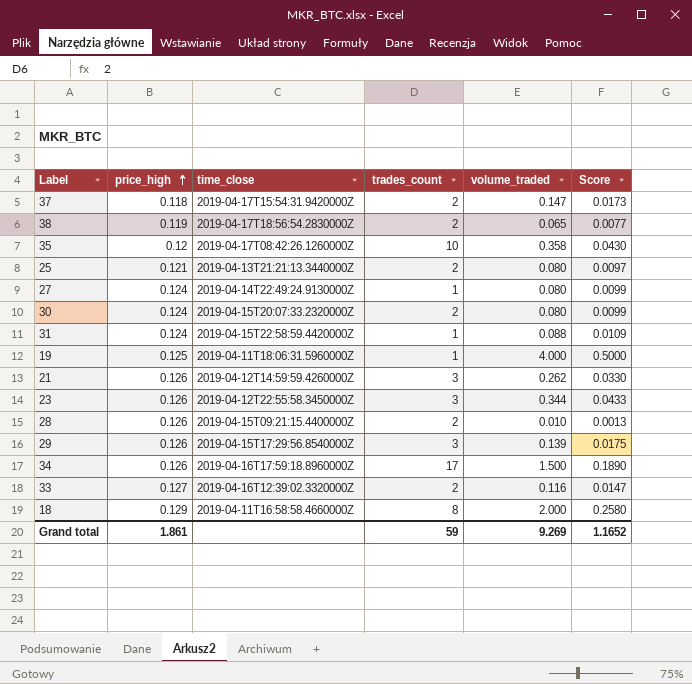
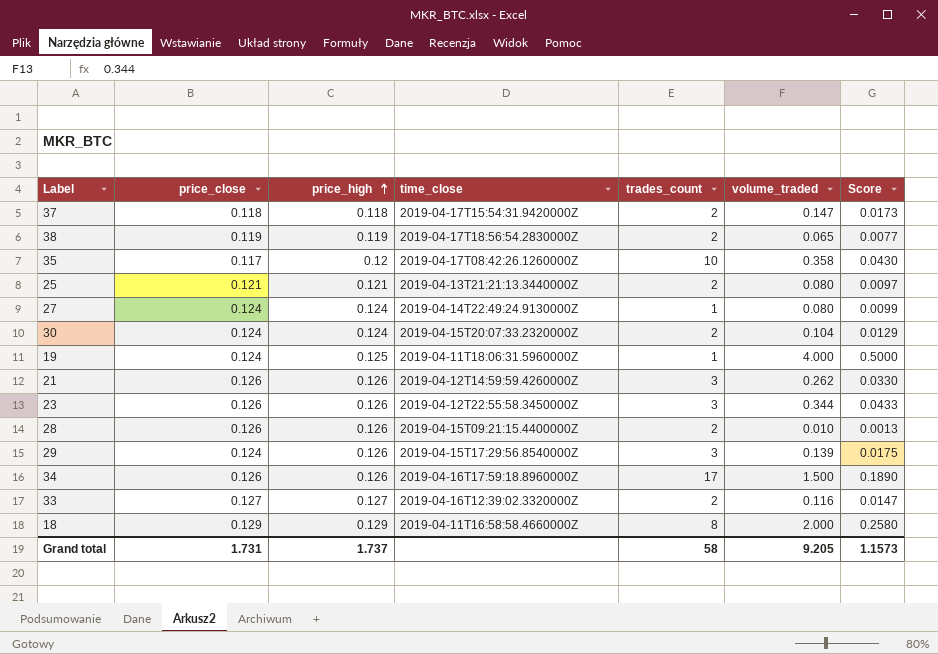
column price_close | position: none -> 2
row 31: 0.124 | 2019-04-15T22:58:59.4420000Z | 1 | 0.088 | 0.0109 -> none
30 | volume_traded: 0.080 -> 0.104
30 | Score: 0.0099 -> 0.0129
Grand total | price_high: 1.861 -> 1.737
Grand total | trades_count: 59 -> 58
Grand total | volume_traded: 9.269 -> 9.205
Grand total | Score: 1.1652 -> 1.1573

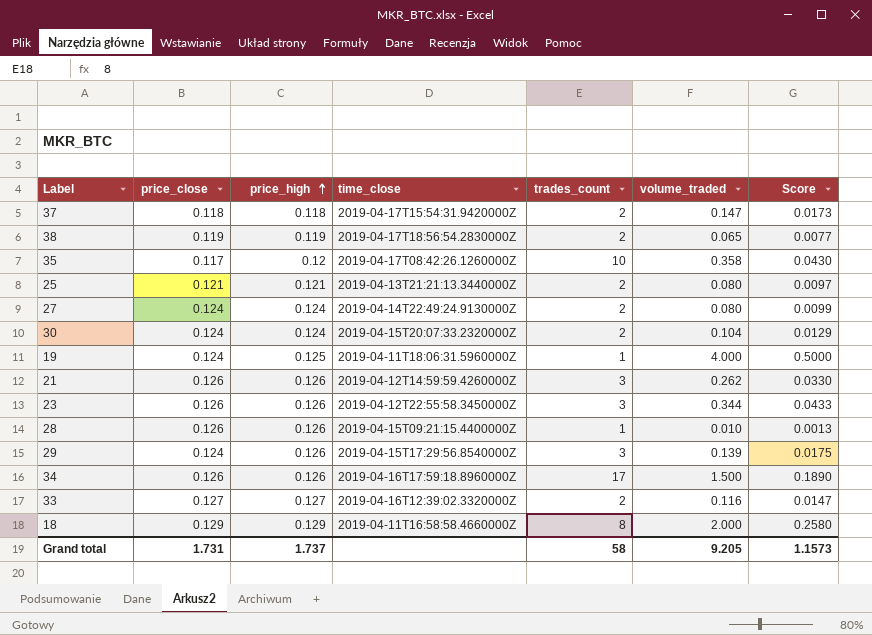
27 | trades_count: 1 -> 2
28 | trades_count: 2 -> 1

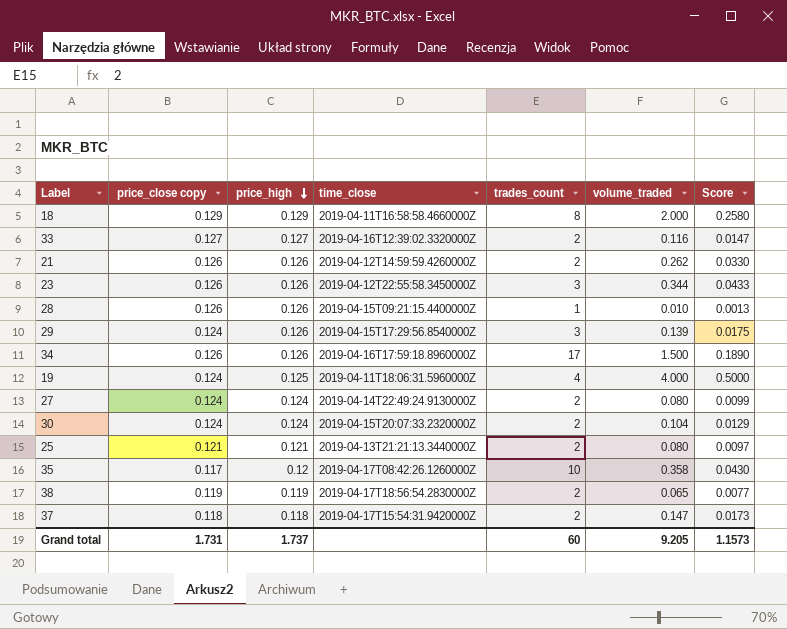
row order: price_high ascending -> price_high descending
column name: price_close -> price_close copy
21 | trades_count: 3 -> 2
19 | trades_count: 1 -> 4
Grand total | trades_count: 58 -> 60

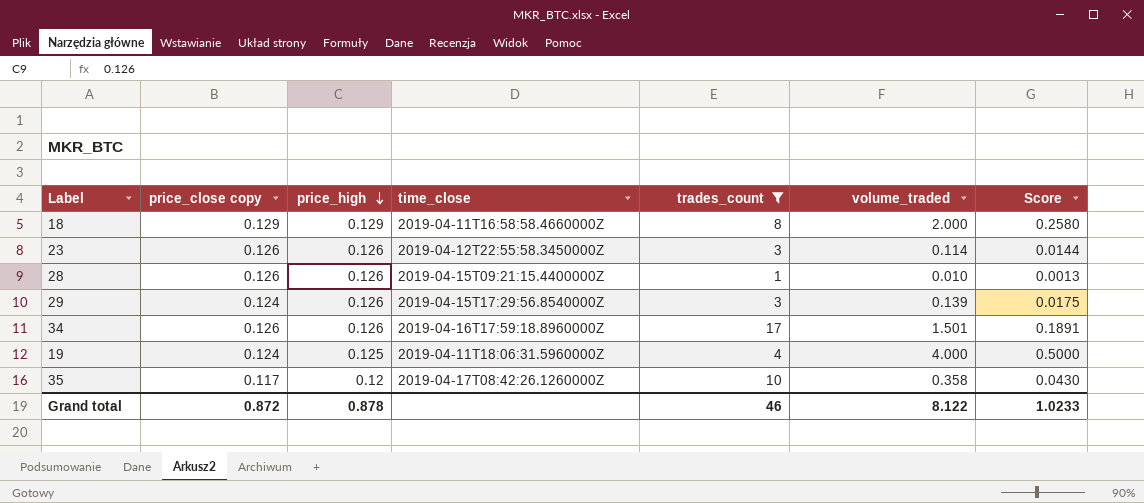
filter: none -> trades_count != 2
23 | volume_traded: 0.344 -> 0.114
23 | Score: 0.0433 -> 0.0144
34 | volume_traded: 1.500 -> 1.501
34 | Score: 0.1890 -> 0.1891
Grand total | price_close copy: 1.731 -> 0.872
Grand total | price_high: 1.737 -> 0.878
Grand total | trades_count: 60 -> 46
Grand total | volume_traded: 9.205 -> 8.122
Grand total | Score: 1.1573 -> 1.0233

